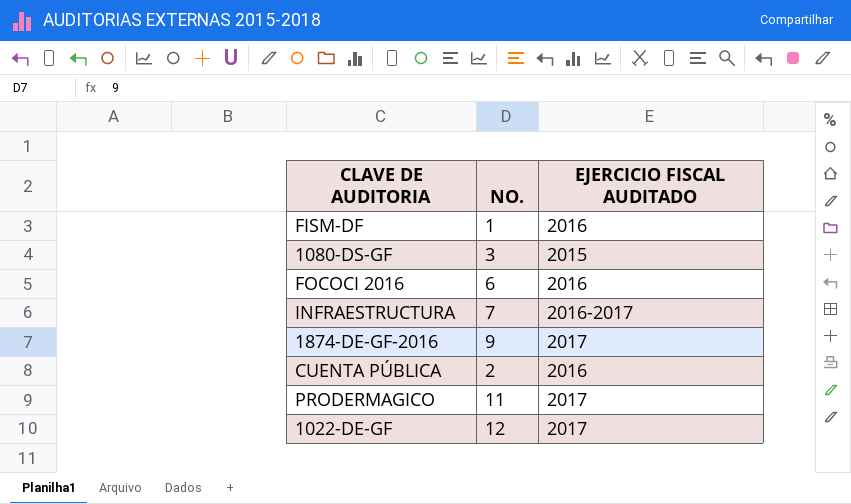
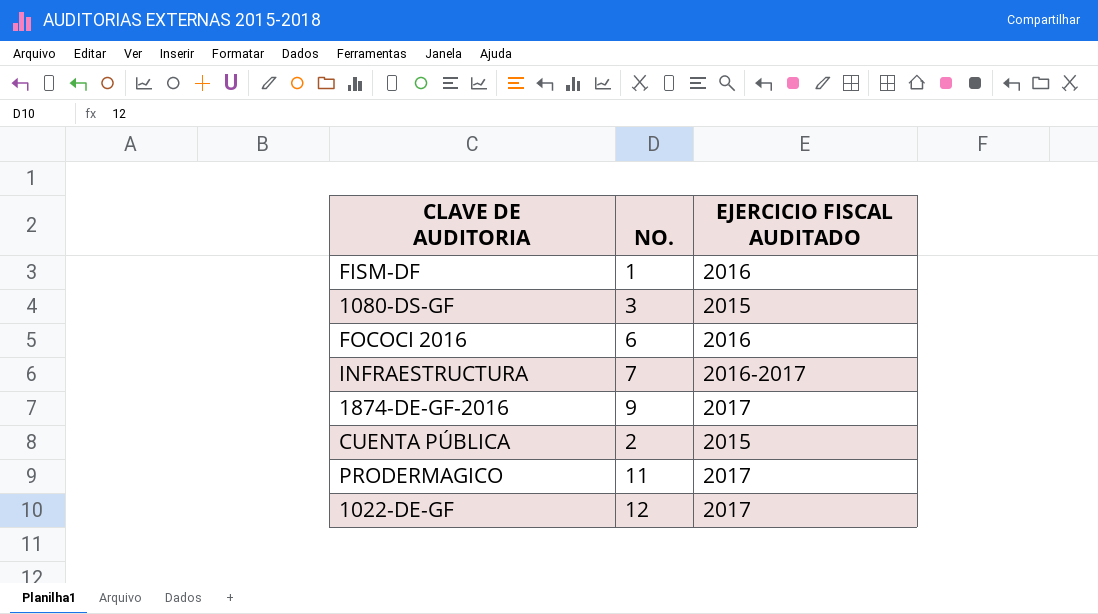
CUENTA PÚBLICA | EJERCICIO FISCAL AUDITADO: 2016 -> 2015

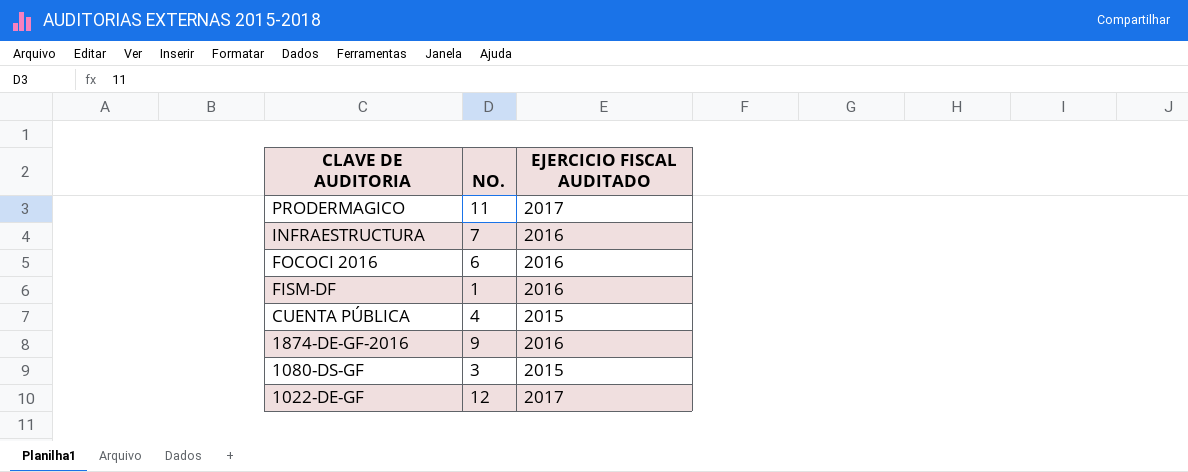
row order: none -> CLAVE DE AUDITORIA descending
INFRAESTRUCTURA | EJERCICIO FISCAL AUDITADO: 2016-2017 -> 2016
CUENTA PÚBLICA | NO.: 2 -> 4
1874-DE-GF-2016 | EJERCICIO FISCAL AUDITADO: 2017 -> 2016

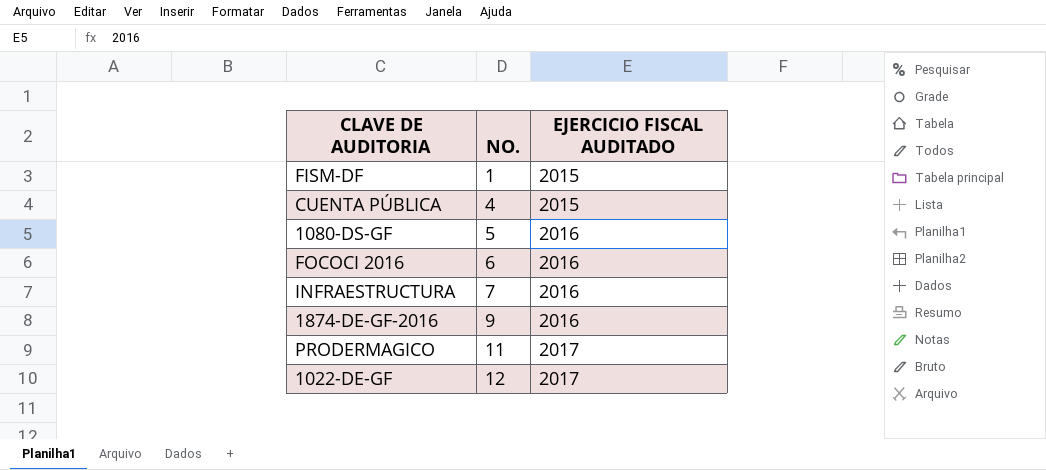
row order: CLAVE DE AUDITORIA descending -> NO. ascending
FISM-DF | EJERCICIO FISCAL AUDITADO: 2016 -> 2015
1080-DS-GF | NO.: 3 -> 5
1080-DS-GF | EJERCICIO FISCAL AUDITADO: 2015 -> 2016

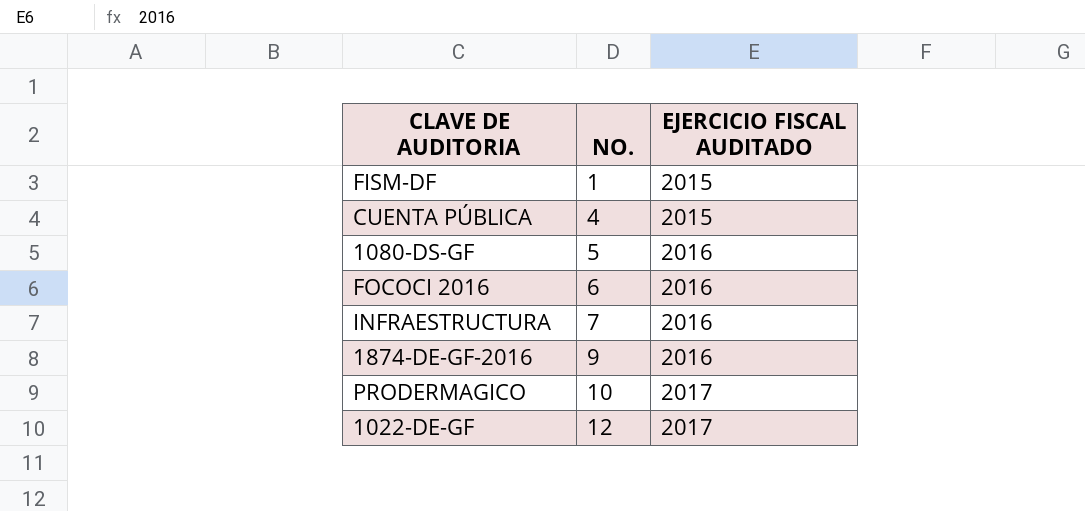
PRODERMAGICO | NO.: 11 -> 10

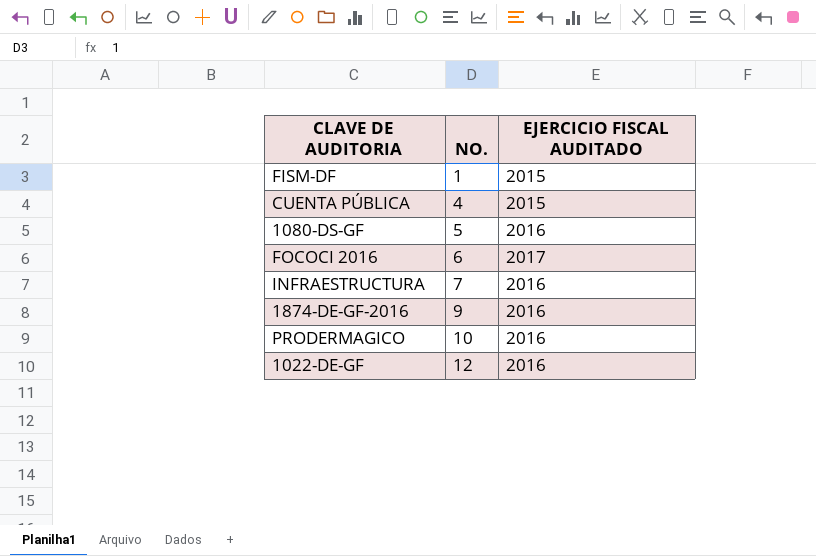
FOCOCI 2016 | EJERCICIO FISCAL AUDITADO: 2016 -> 2017
PRODERMAGICO | EJERCICIO FISCAL AUDITADO: 2017 -> 2016
1022-DE-GF | EJERCICIO FISCAL AUDITADO: 2017 -> 2016

